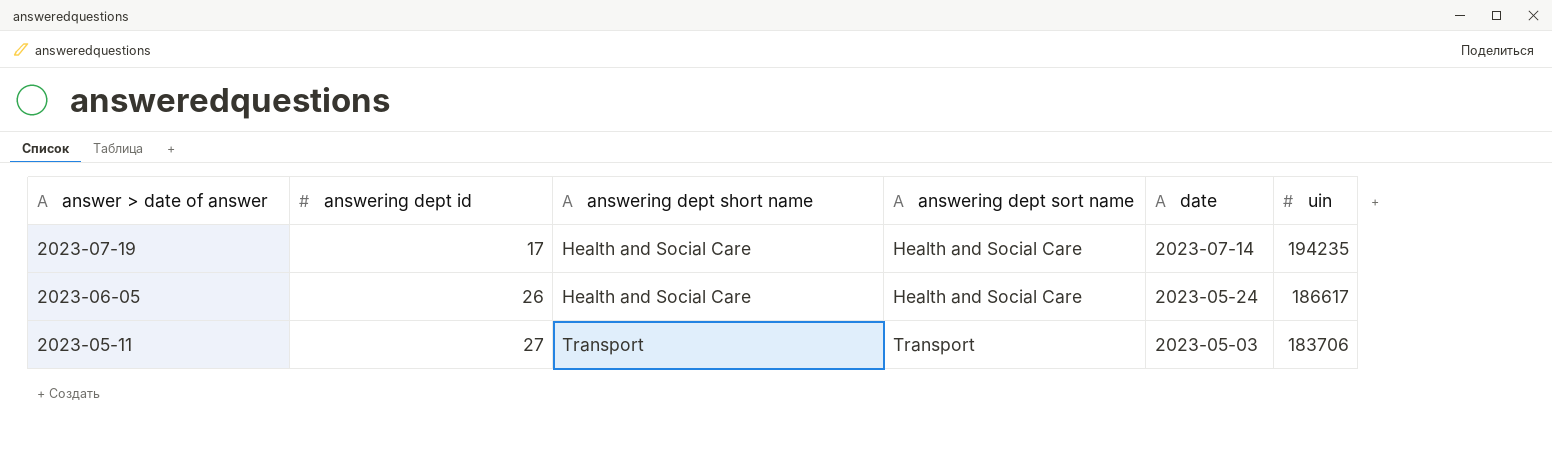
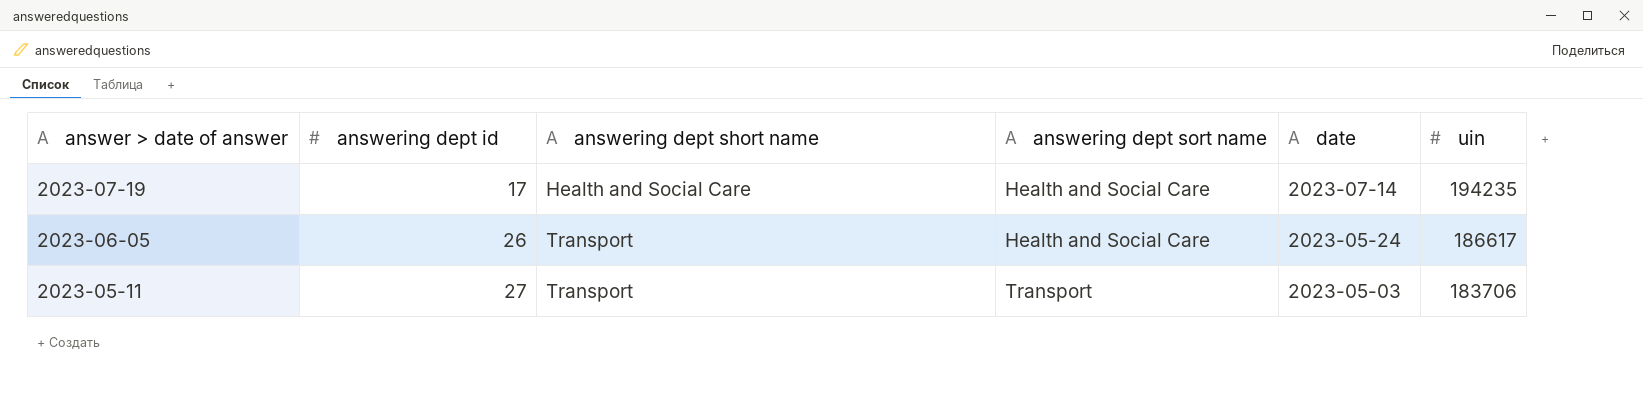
2023-06-05 | answering dept short name: Health and Social Care -> Transport

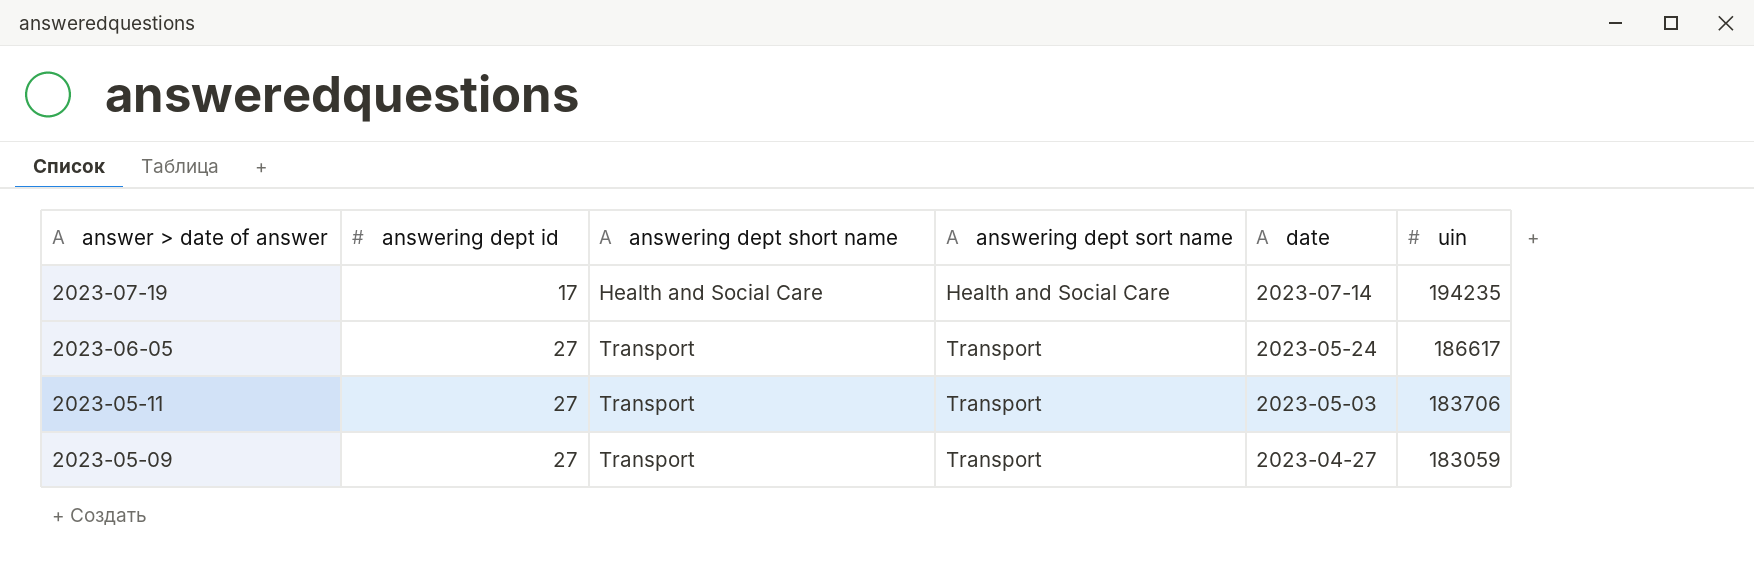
2023-06-05 | answering dept id: 26 -> 27
2023-06-05 | answering dept sort name: Health and Social Care -> Transport
row 2023-05-09: none -> 27 | Transport | Transport | 2023-04-27 | 183059

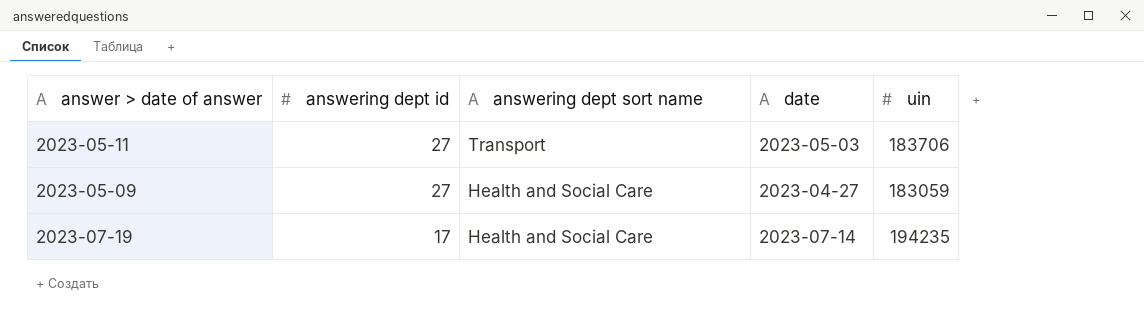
row order: answer > date of answer descending -> answering dept id descending
column answering dept short name | position: 3 -> none
row 2023-06-05: 27 | Transport | Transport | 2023-05-24 | 186617 -> none
2023-05-09 | answering dept sort name: Transport -> Health and Social Care

